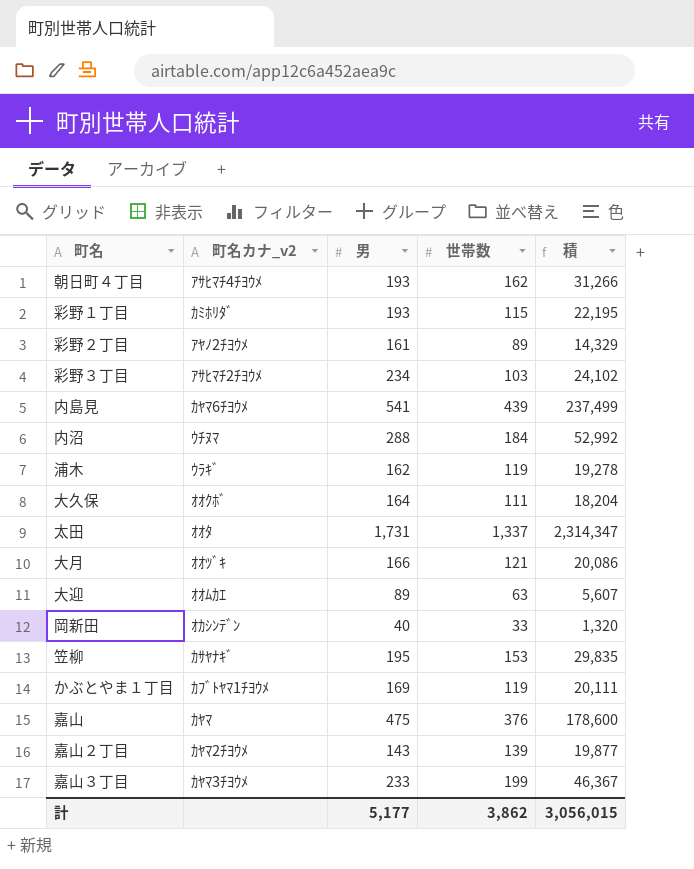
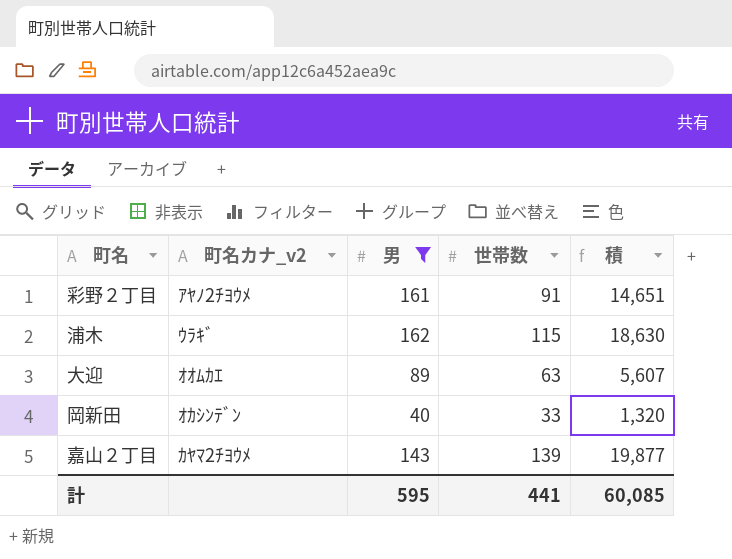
filter: none -> 男 <= 162
彩野２丁目 | 世帯数: 89 -> 91
彩野２丁目 | 積: 14,329 -> 14,651
浦木 | 世帯数: 119 -> 115
浦木 | 積: 19,278 -> 18,630
計 | 男: 5,177 -> 595
計 | 世帯数: 3,862 -> 441
計 | 積: 3,056,015 -> 60,085

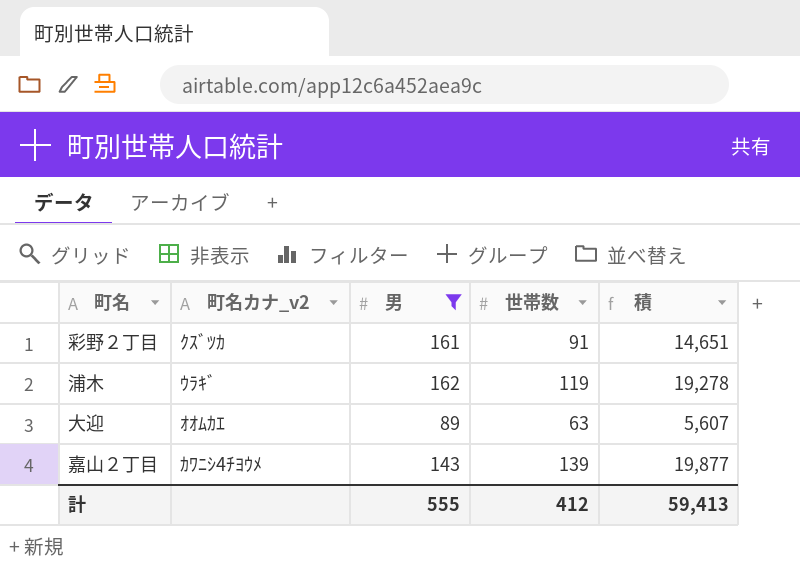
row 岡新田: ｵｶｼﾝﾃﾞﾝ | 40 | 33 | 1,320 -> none
彩野２丁目 | 町名カナ_v2: ｱﾔﾉ2ﾁﾖｳﾒ -> ｸｽﾞﾂｶ
浦木 | 世帯数: 115 -> 119
浦木 | 積: 18,630 -> 19,278
嘉山２丁目 | 町名カナ_v2: ｶﾔﾏ2ﾁﾖｳﾒ -> ｶﾜﾆｼ4ﾁﾖｳﾒ
計 | 男: 595 -> 555
計 | 世帯数: 441 -> 412
計 | 積: 60,085 -> 59,413

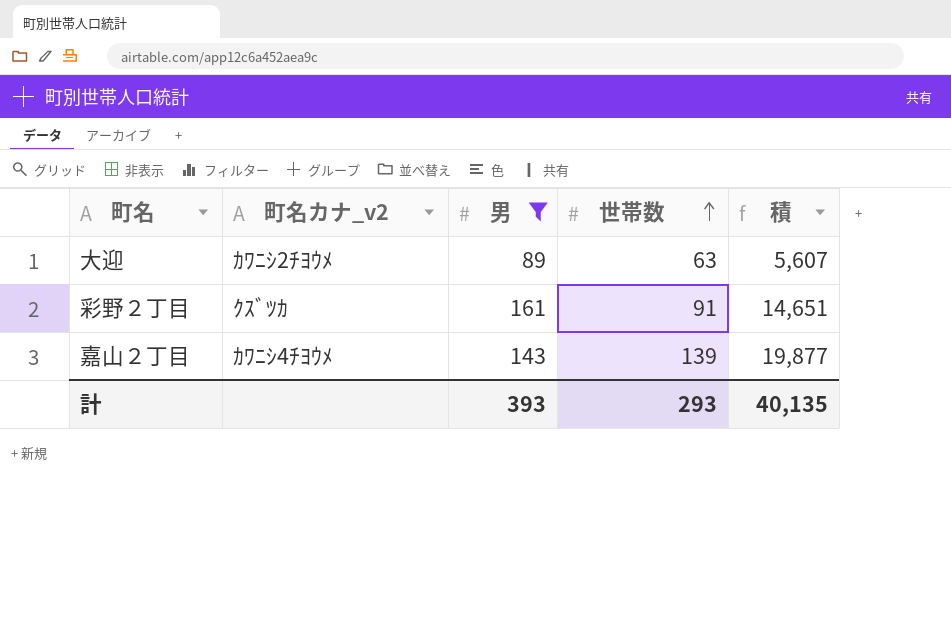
row order: none -> 世帯数 ascending
row 浦木: ｳﾗｷﾞ | 162 | 119 | 19,278 -> none
大迎 | 町名カナ_v2: ｵｵﾑｶｴ -> ｶﾜﾆｼ2ﾁﾖｳﾒ
計 | 男: 555 -> 393
計 | 世帯数: 412 -> 293
計 | 積: 59,413 -> 40,135

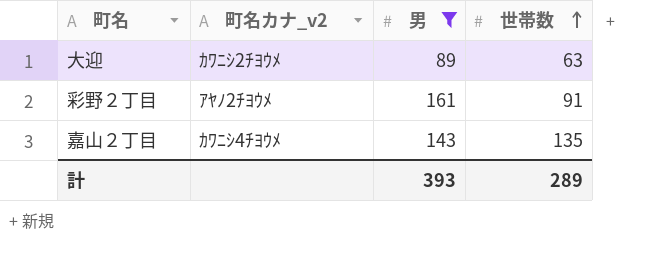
column 積 | formula: [男] * [世帯数] -> none
彩野２丁目 | 町名カナ_v2: ｸｽﾞﾂｶ -> ｱﾔﾉ2ﾁﾖｳﾒ
嘉山２丁目 | 世帯数: 139 -> 135
計 | 世帯数: 293 -> 289

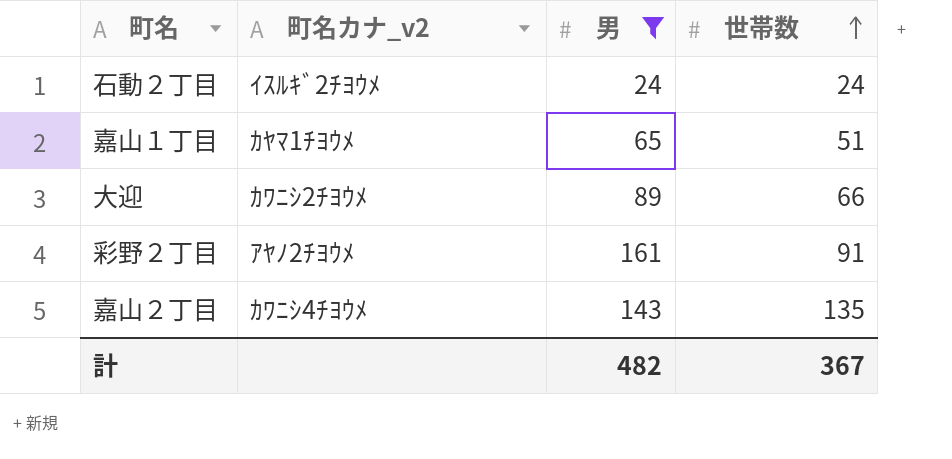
row 石動２丁目: none -> ｲｽﾙｷﾞ2ﾁﾖｳﾒ | 24 | 24
row 嘉山１丁目: none -> ｶﾔﾏ1ﾁﾖｳﾒ | 65 | 51
大迎 | 世帯数: 63 -> 66
計 | 男: 393 -> 482
計 | 世帯数: 289 -> 367

